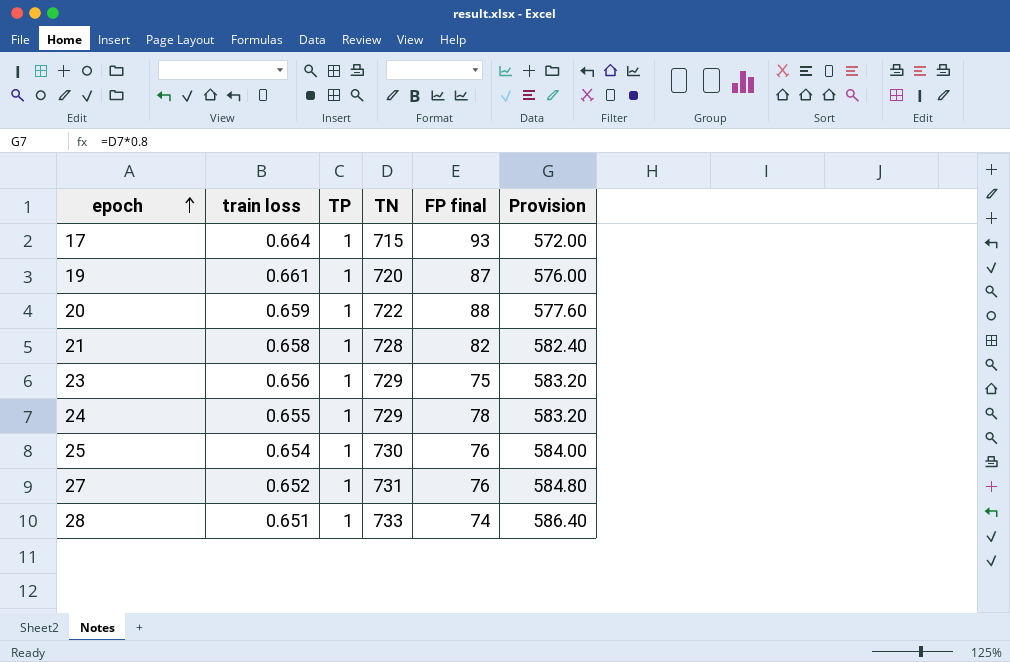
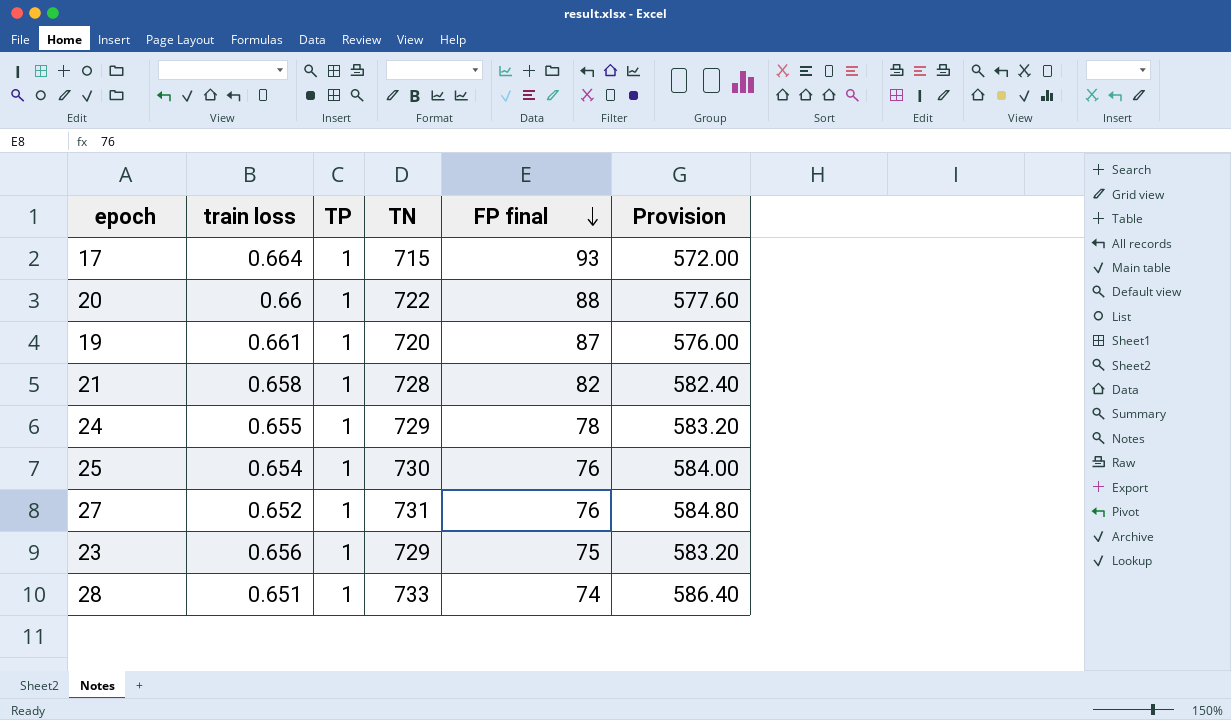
row order: epoch ascending -> FP final descending
20 | train loss: 0.659 -> 0.66

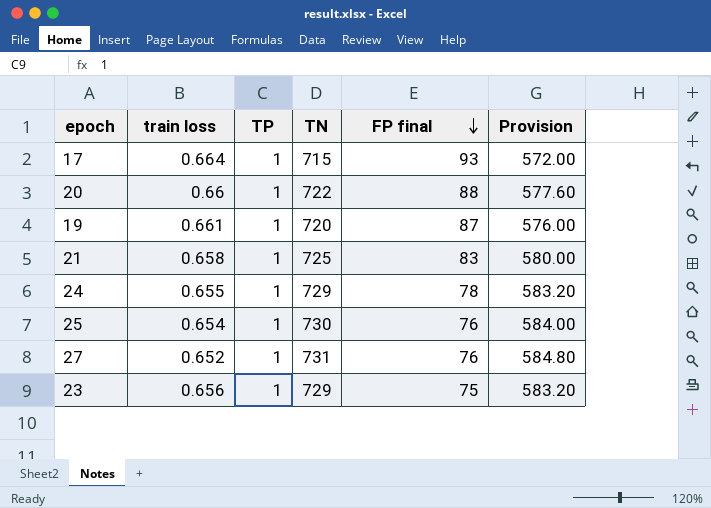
row 28: 0.651 | 1 | 733 | 74 | 586.40 -> none
21 | TN: 728 -> 725
21 | FP final: 82 -> 83
21 | Provision: 582.40 -> 580.00

